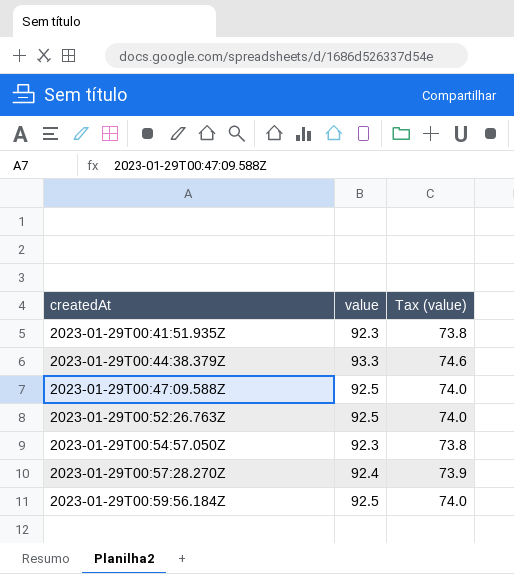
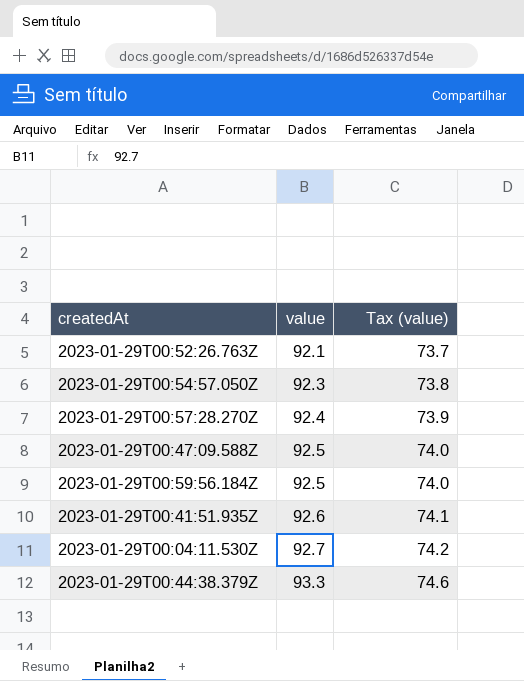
row order: createdAt ascending -> value ascending
2023-01-29T00:52:26.763Z | value: 92.5 -> 92.1
2023-01-29T00:52:26.763Z | Tax (value): 74.0 -> 73.7
2023-01-29T00:41:51.935Z | value: 92.3 -> 92.6
2023-01-29T00:41:51.935Z | Tax (value): 73.8 -> 74.1
row 2023-01-29T00:04:11.530Z: none -> 92.7 | 74.2

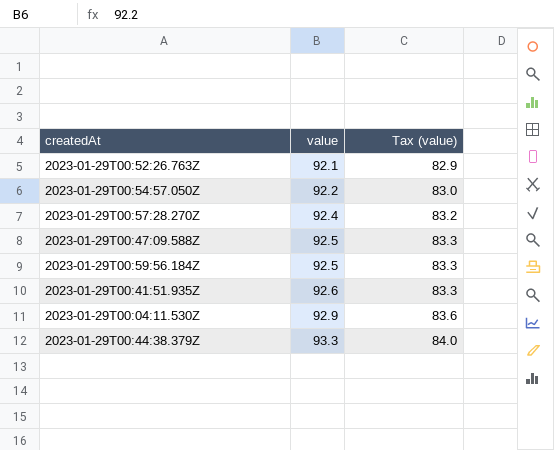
column Tax (value) | formula: [value] * 0.8 -> [value] * 0.9
2023-01-29T00:54:57.050Z | value: 92.3 -> 92.2
2023-01-29T00:04:11.530Z | value: 92.7 -> 92.9

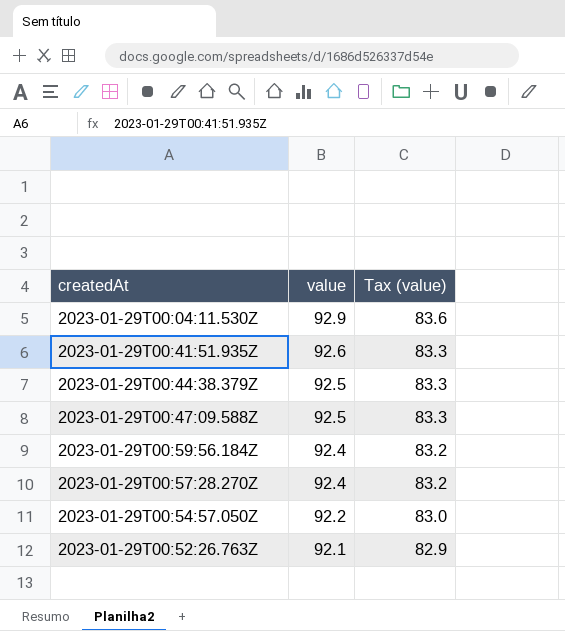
row order: value ascending -> value descending
2023-01-29T00:44:38.379Z | value: 93.3 -> 92.5
2023-01-29T00:44:38.379Z | Tax (value): 84.0 -> 83.3
2023-01-29T00:59:56.184Z | value: 92.5 -> 92.4
2023-01-29T00:59:56.184Z | Tax (value): 83.3 -> 83.2

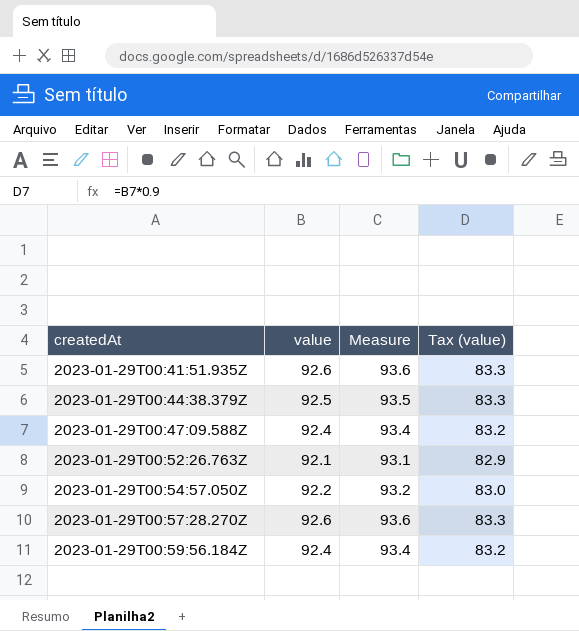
row order: value descending -> createdAt ascending
column Measure | formula: none -> [value] + 1
row 2023-01-29T00:04:11.530Z: 92.9 | 83.6 -> none
2023-01-29T00:47:09.588Z | value: 92.5 -> 92.4
2023-01-29T00:47:09.588Z | Tax (value): 83.3 -> 83.2
2023-01-29T00:57:28.270Z | value: 92.4 -> 92.6
2023-01-29T00:57:28.270Z | Tax (value): 83.2 -> 83.3

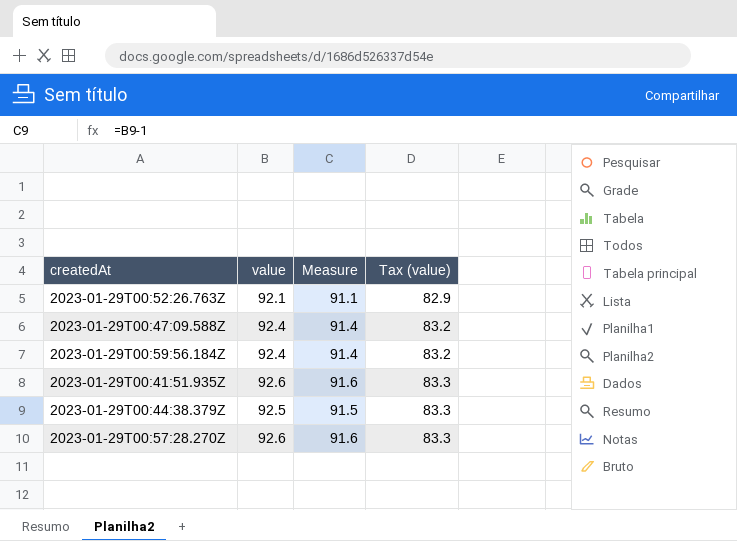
row order: createdAt ascending -> Tax (value) ascending
column Measure | formula: [value] + 1 -> [value] - 1
row 2023-01-29T00:54:57.050Z: 92.2 | 93.2 | 83.0 -> none

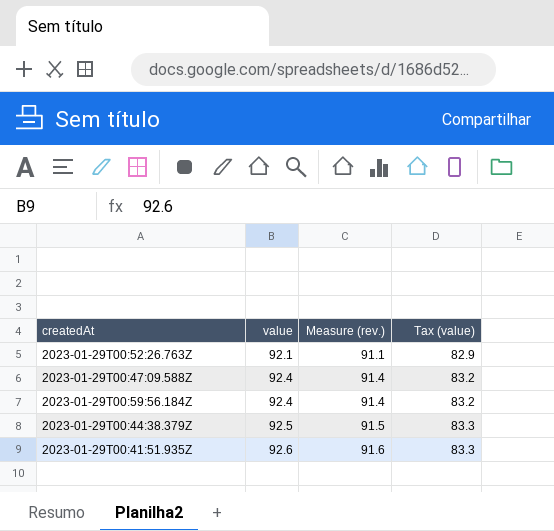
row order: Tax (value) ascending -> value ascending
column name: Measure -> Measure (rev.)
row 2023-01-29T00:57:28.270Z: 92.6 | 91.6 | 83.3 -> none

